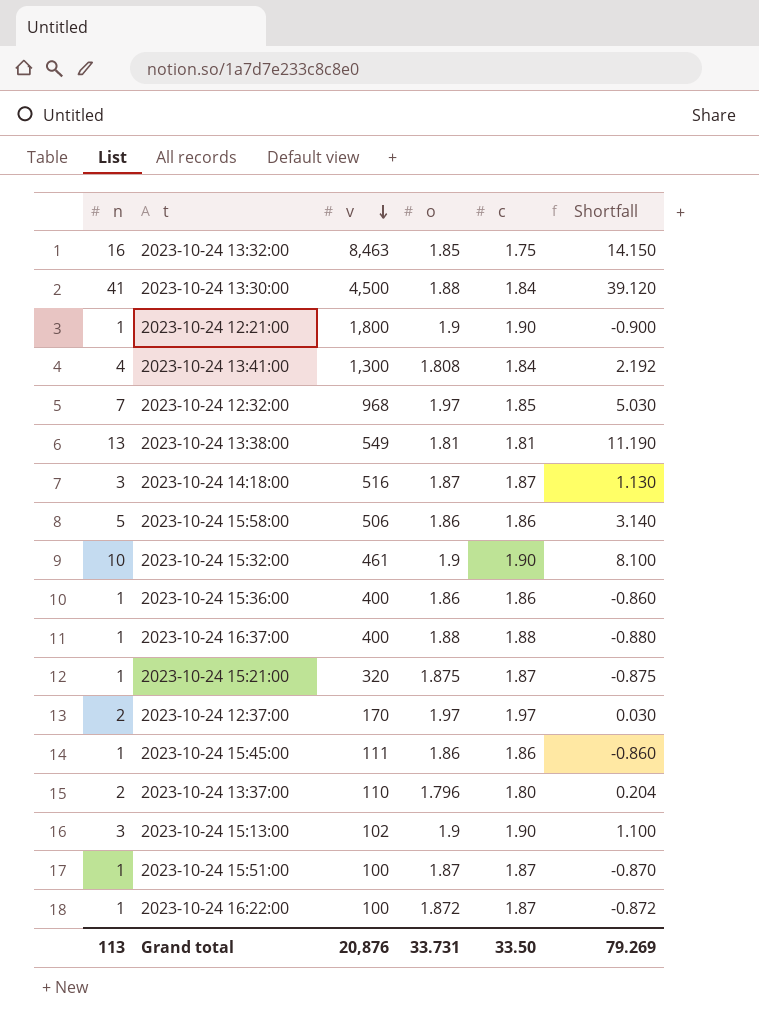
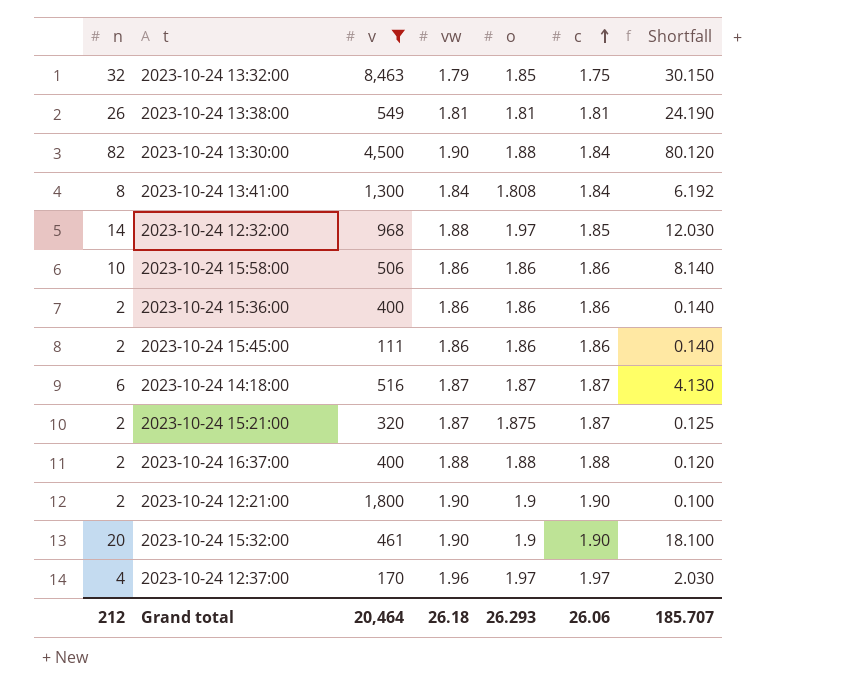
filter: none -> v >= 111
row order: v descending -> c ascending
column vw | position: none -> 4
2023-10-24 13:32:00 | n: 16 -> 32
2023-10-24 13:32:00 | Shortfall: 14.150 -> 30.150
2023-10-24 13:38:00 | n: 13 -> 26
2023-10-24 13:38:00 | Shortfall: 11.190 -> 24.190
2023-10-24 13:30:00 | n: 41 -> 82
2023-10-24 13:30:00 | Shortfall: 39.120 -> 80.120
2023-10-24 13:41:00 | n: 4 -> 8
2023-10-24 13:41:00 | Shortfall: 2.192 -> 6.192
2023-10-24 12:32:00 | n: 7 -> 14
2023-10-24 12:32:00 | Shortfall: 5.030 -> 12.030
2023-10-24 15:58:00 | n: 5 -> 10
2023-10-24 15:58:00 | Shortfall: 3.140 -> 8.140
2023-10-24 15:36:00 | n: 1 -> 2
2023-10-24 15:36:00 | Shortfall: -0.860 -> 0.140
2023-10-24 15:45:00 | n: 1 -> 2
2023-10-24 15:45:00 | Shortfall: -0.860 -> 0.140
2023-10-24 14:18:00 | n: 3 -> 6
2023-10-24 14:18:00 | Shortfall: 1.130 -> 4.130
2023-10-24 15:21:00 | n: 1 -> 2
2023-10-24 15:21:00 | Shortfall: -0.875 -> 0.125
2023-10-24 16:37:00 | n: 1 -> 2
2023-10-24 16:37:00 | Shortfall: -0.880 -> 0.120
2023-10-24 12:21:00 | n: 1 -> 2
2023-10-24 12:21:00 | Shortfall: -0.900 -> 0.100
2023-10-24 15:32:00 | n: 10 -> 20
2023-10-24 15:32:00 | Shortfall: 8.100 -> 18.100
2023-10-24 12:37:00 | n: 2 -> 4
2023-10-24 12:37:00 | Shortfall: 0.030 -> 2.030
Grand total | n: 113 -> 212
Grand total | v: 20,876 -> 20,464
Grand total | o: 33.731 -> 26.293
Grand total | c: 33.50 -> 26.06
Grand total | Shortfall: 79.269 -> 185.707

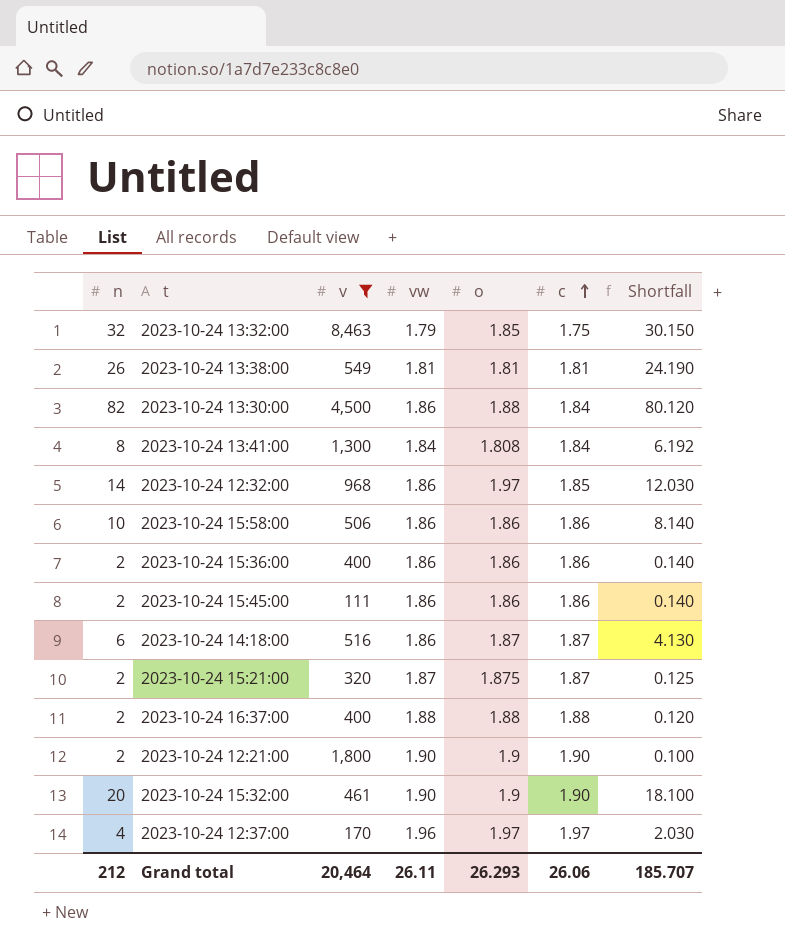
2023-10-24 13:30:00 | vw: 1.90 -> 1.86
2023-10-24 12:32:00 | vw: 1.88 -> 1.86
2023-10-24 14:18:00 | vw: 1.87 -> 1.86
Grand total | vw: 26.18 -> 26.11

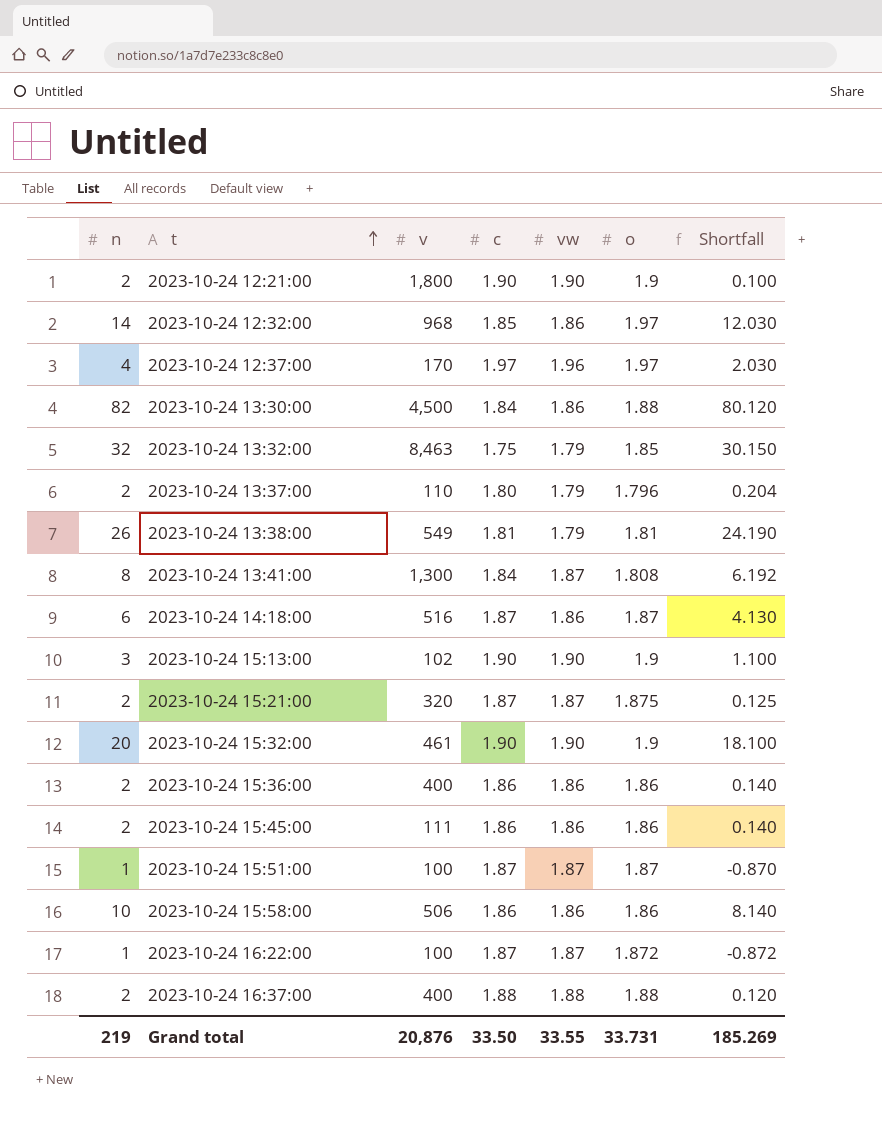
filter: v >= 111 -> none
row order: c ascending -> t ascending
column c | position: 6 -> 4
2023-10-24 13:38:00 | vw: 1.81 -> 1.79
2023-10-24 13:41:00 | vw: 1.84 -> 1.87
Grand total | n: 212 -> 219
Grand total | v: 20,464 -> 20,876
Grand total | c: 26.06 -> 33.50
Grand total | vw: 26.11 -> 33.55
Grand total | o: 26.293 -> 33.731
Grand total | Shortfall: 185.707 -> 185.269

